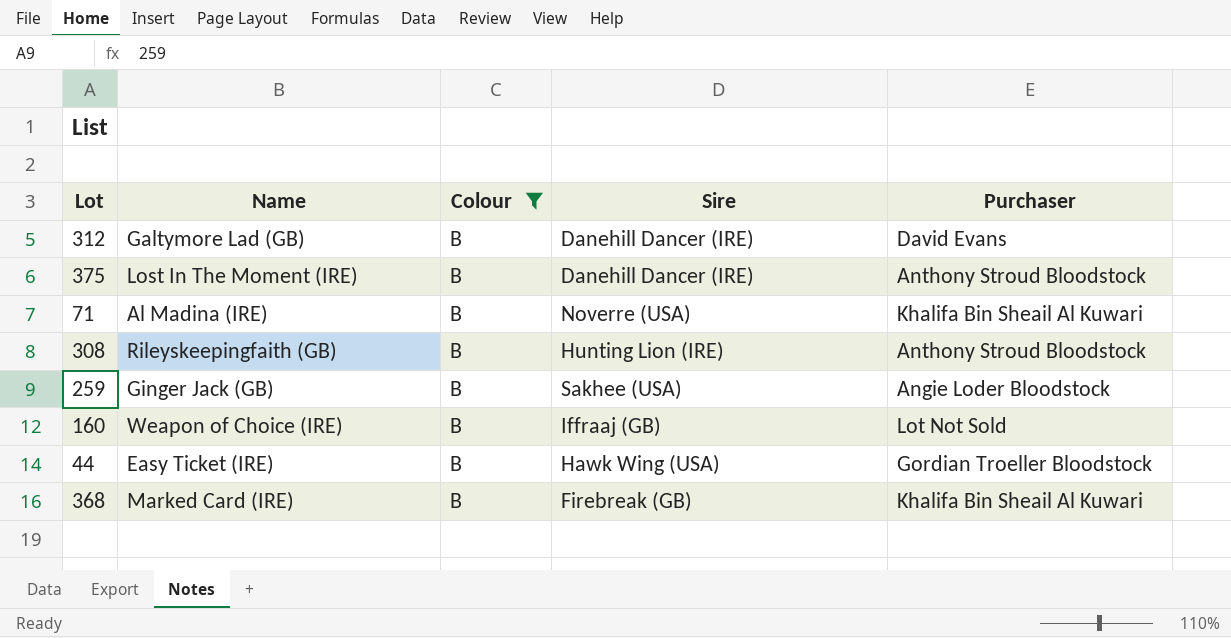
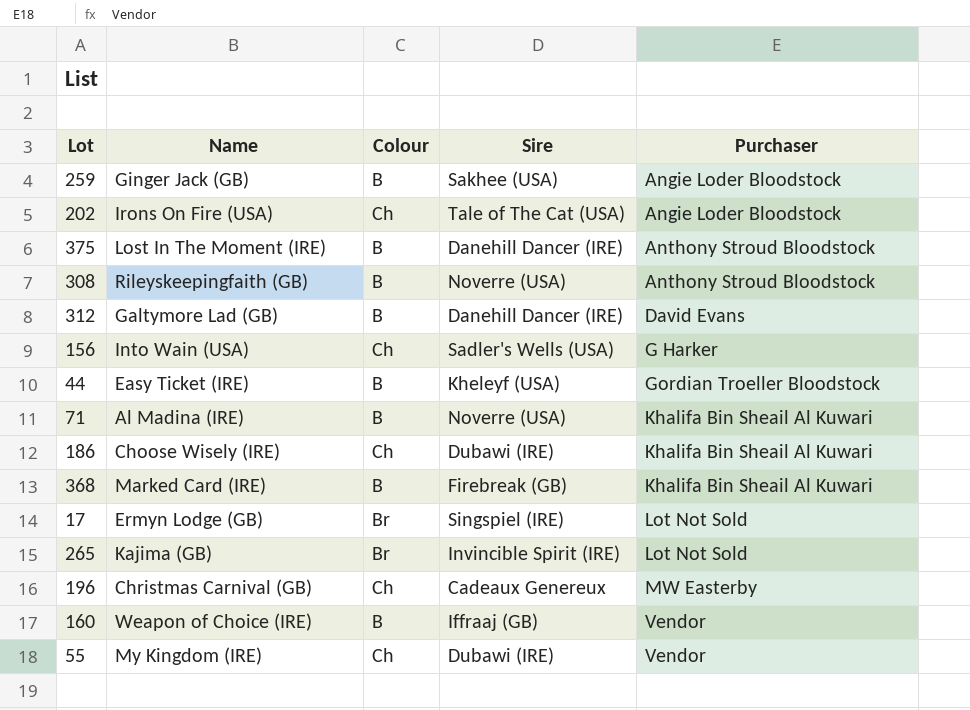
filter: Colour = B -> none
row order: none -> Purchaser ascending
308 | Sire: Hunting Lion (IRE) -> Noverre (USA)
44 | Sire: Hawk Wing (USA) -> Kheleyf (USA)
160 | Purchaser: Lot Not Sold -> Vendor

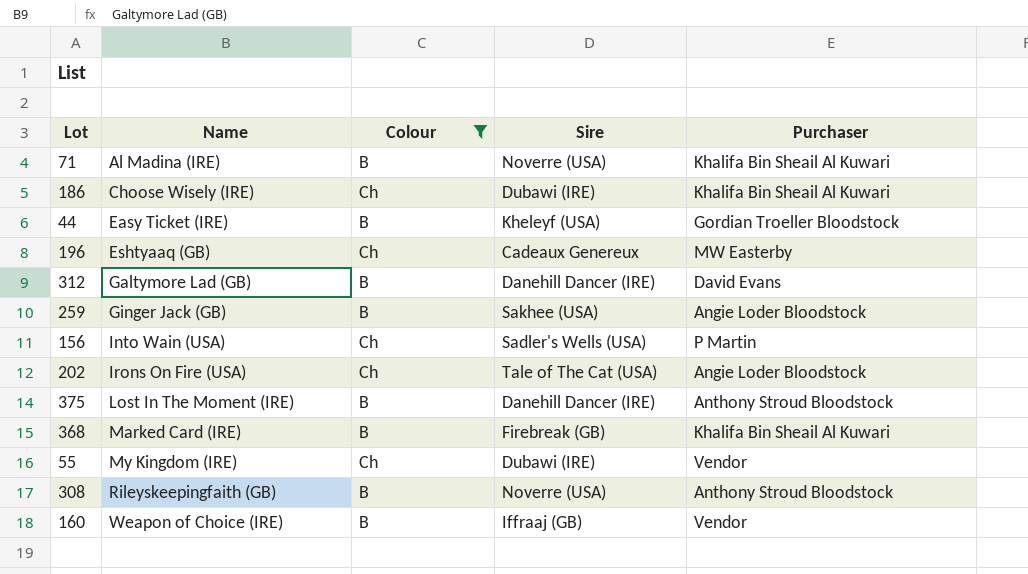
filter: none -> Colour != Br
row order: Purchaser ascending -> Name ascending
196 | Name: Christmas Carnival (GB) -> Eshtyaaq (GB)
156 | Purchaser: G Harker -> P Martin

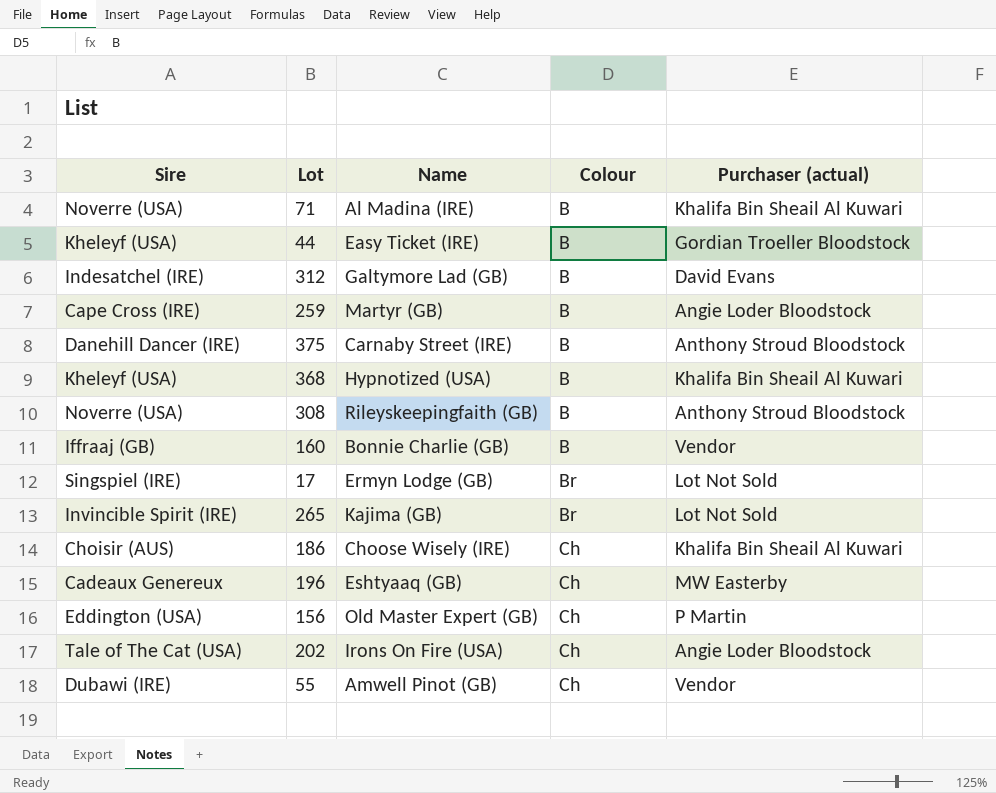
filter: Colour != Br -> none
row order: Name ascending -> Colour ascending
column Sire | position: 4 -> 1
column name: Purchaser -> Purchaser (actual)
312 | Sire: Danehill Dancer (IRE) -> Indesatchel (IRE)
259 | Sire: Sakhee (USA) -> Cape Cross (IRE)
259 | Name: Ginger Jack (GB) -> Martyr (GB)
375 | Name: Lost In The Moment (IRE) -> Carnaby Street (IRE)
368 | Sire: Firebreak (GB) -> Kheleyf (USA)
368 | Name: Marked Card (IRE) -> Hypnotized (USA)
160 | Name: Weapon of Choice (IRE) -> Bonnie Charlie (GB)
186 | Sire: Dubawi (IRE) -> Choisir (AUS)
156 | Sire: Sadler's Wells (USA) -> Eddington (USA)
156 | Name: Into Wain (USA) -> Old Master Expert (GB)
55 | Name: My Kingdom (IRE) -> Amwell Pinot (GB)

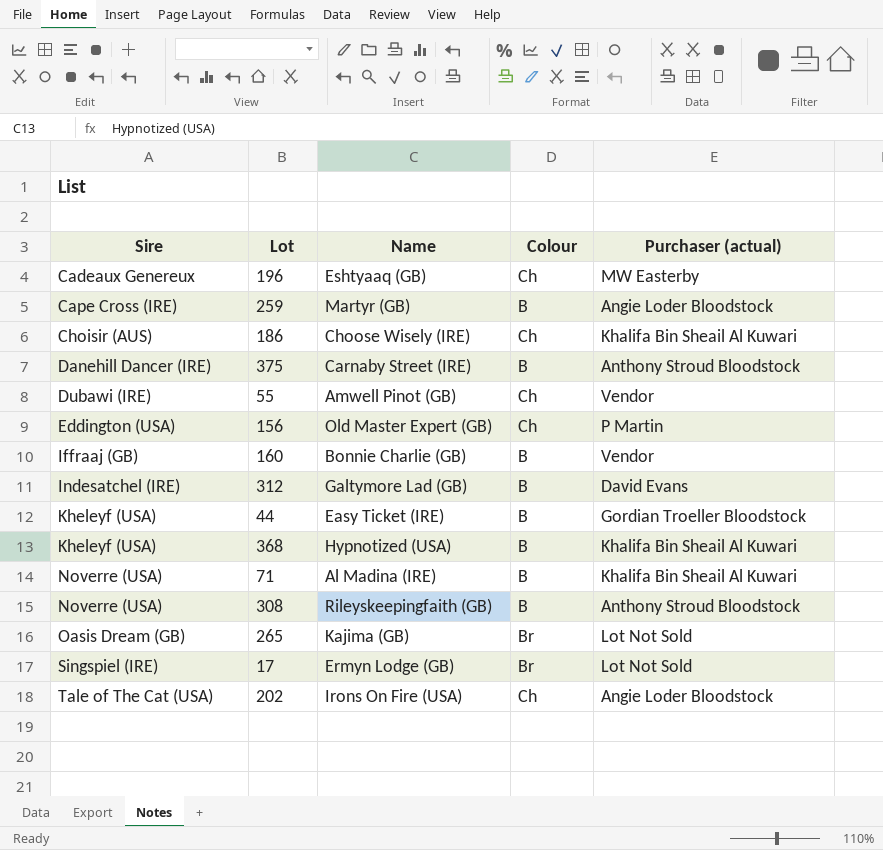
row order: Colour ascending -> Sire ascending
265 | Sire: Invincible Spirit (IRE) -> Oasis Dream (GB)

